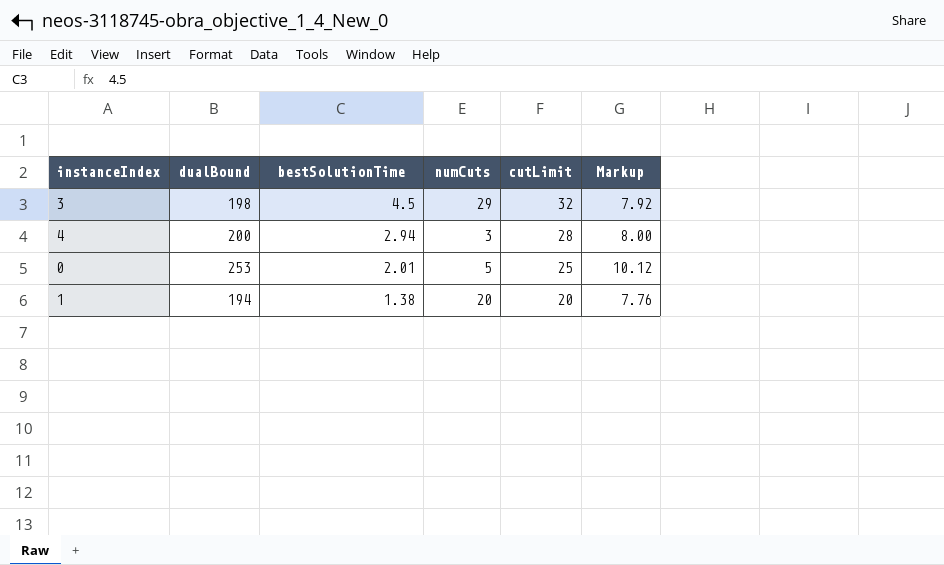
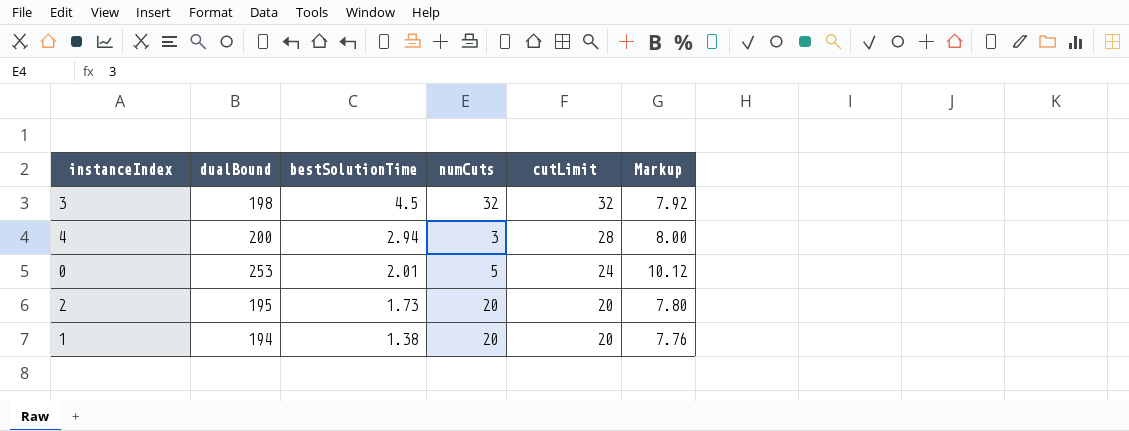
3 | numCuts: 29 -> 32
0 | cutLimit: 25 -> 24
row 2: none -> 195 | 1.73 | 20 | 20 | 7.80

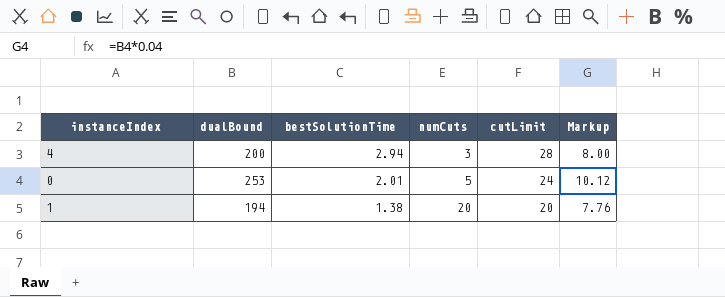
row 3: 198 | 4.5 | 32 | 32 | 7.92 -> none
row 2: 195 | 1.73 | 20 | 20 | 7.80 -> none

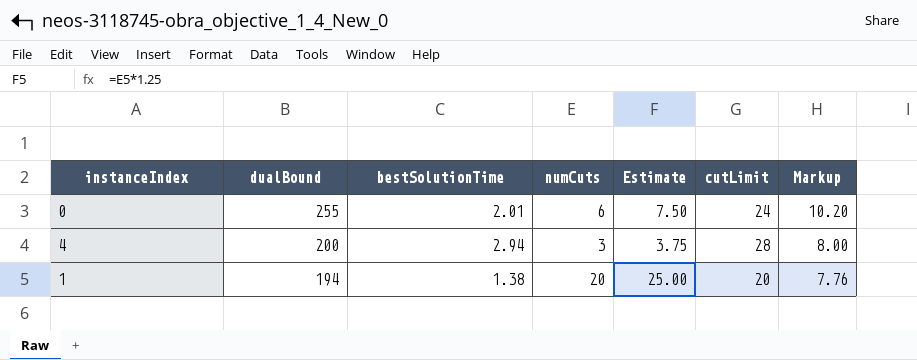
row order: bestSolutionTime descending -> dualBound descending
column Estimate | formula: none -> [numCuts] * 1.25
0 | dualBound: 253 -> 255
0 | numCuts: 5 -> 6
0 | Markup: 10.12 -> 10.20

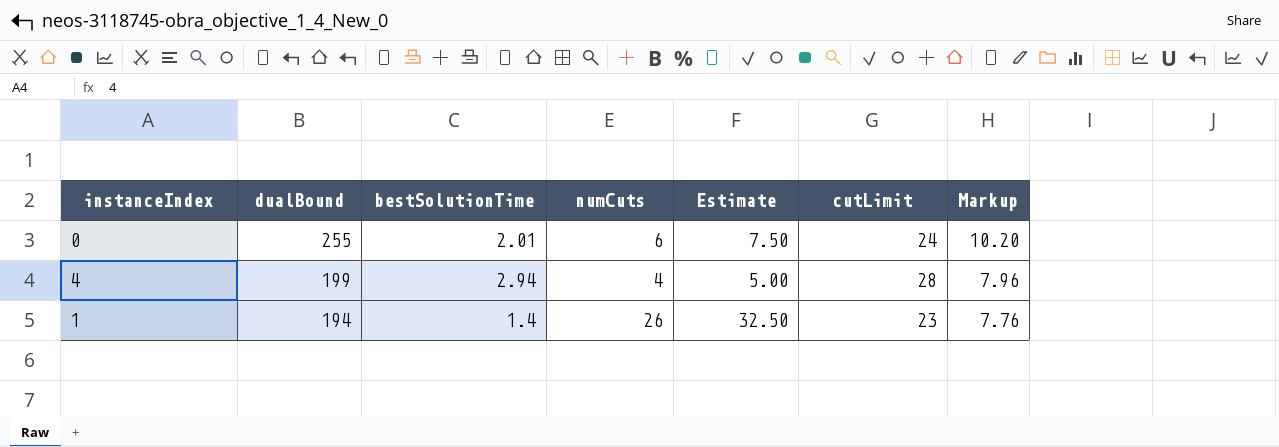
4 | dualBound: 200 -> 199
4 | numCuts: 3 -> 4
4 | Estimate: 3.75 -> 5.00
4 | Markup: 8.00 -> 7.96
1 | bestSolutionTime: 1.38 -> 1.4
1 | numCuts: 20 -> 26
1 | Estimate: 25.00 -> 32.50
1 | cutLimit: 20 -> 23

